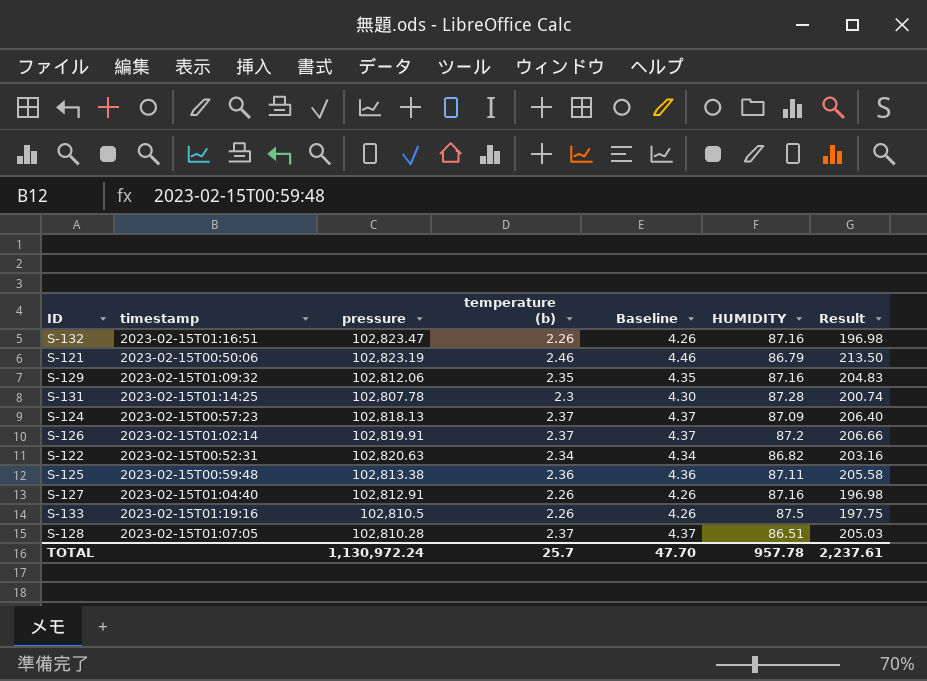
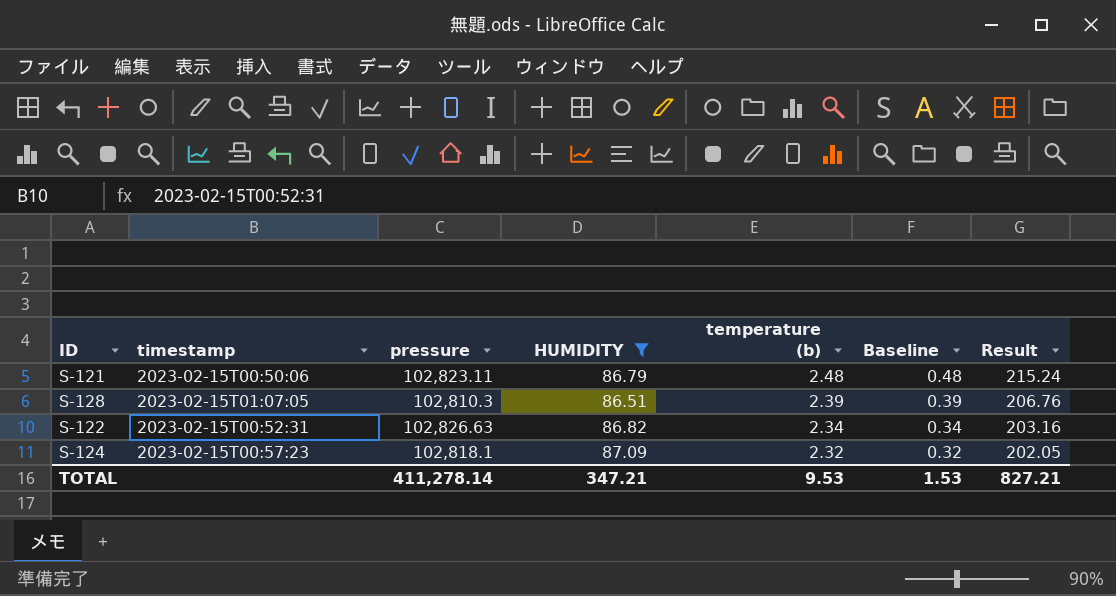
filter: none -> HUMIDITY <= 87.09
row order: none -> temperature (b) descending
column HUMIDITY | position: 6 -> 4
column Baseline | formula: [temperature (b)] + 2 -> [temperature (b)] - 2
S-121 | pressure: 102,823.19 -> 102,823.11
S-121 | temperature (b): 2.46 -> 2.48
S-121 | Result: 213.50 -> 215.24
S-128 | pressure: 102,810.28 -> 102,810.3
S-128 | temperature (b): 2.37 -> 2.39
S-128 | Result: 205.03 -> 206.76
S-122 | pressure: 102,820.63 -> 102,826.63
S-124 | pressure: 102,818.13 -> 102,818.1
S-124 | temperature (b): 2.37 -> 2.32
S-124 | Result: 206.40 -> 202.05
TOTAL | pressure: 1,130,972.24 -> 411,278.14
TOTAL | HUMIDITY: 957.78 -> 347.21
TOTAL | temperature (b): 25.7 -> 9.53
TOTAL | Baseline: 47.70 -> 1.53
TOTAL | Result: 2,237.61 -> 827.21

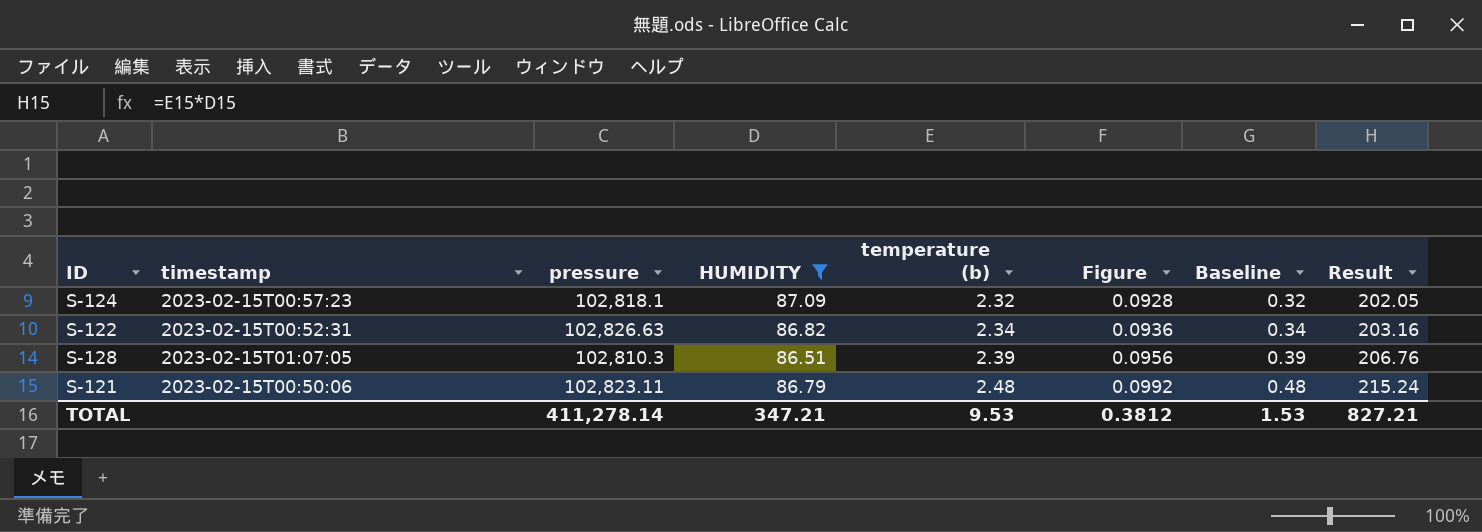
row order: temperature (b) descending -> temperature (b) ascending
column Figure | formula: none -> [temperature (b)] * 0.04

